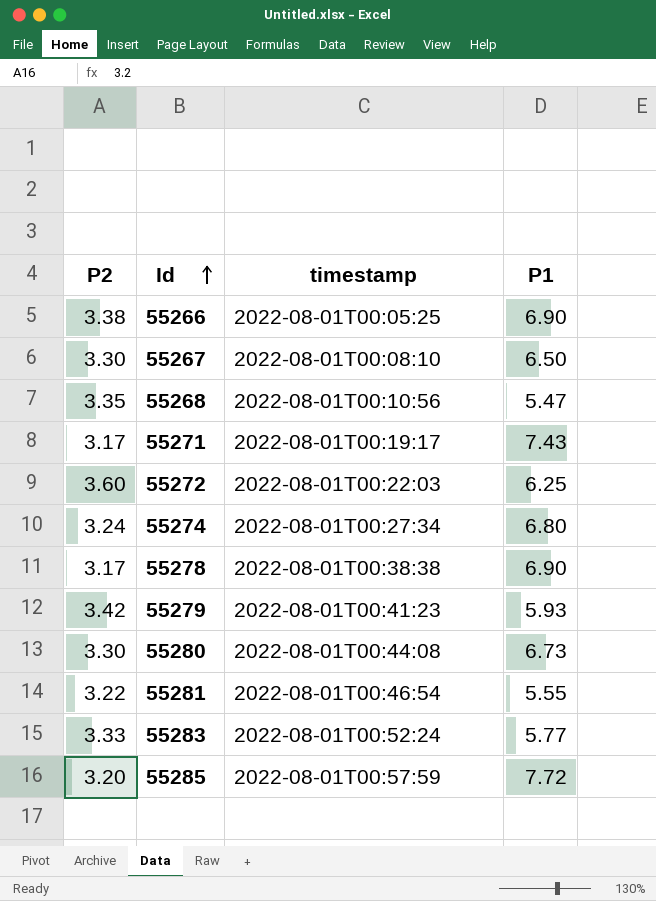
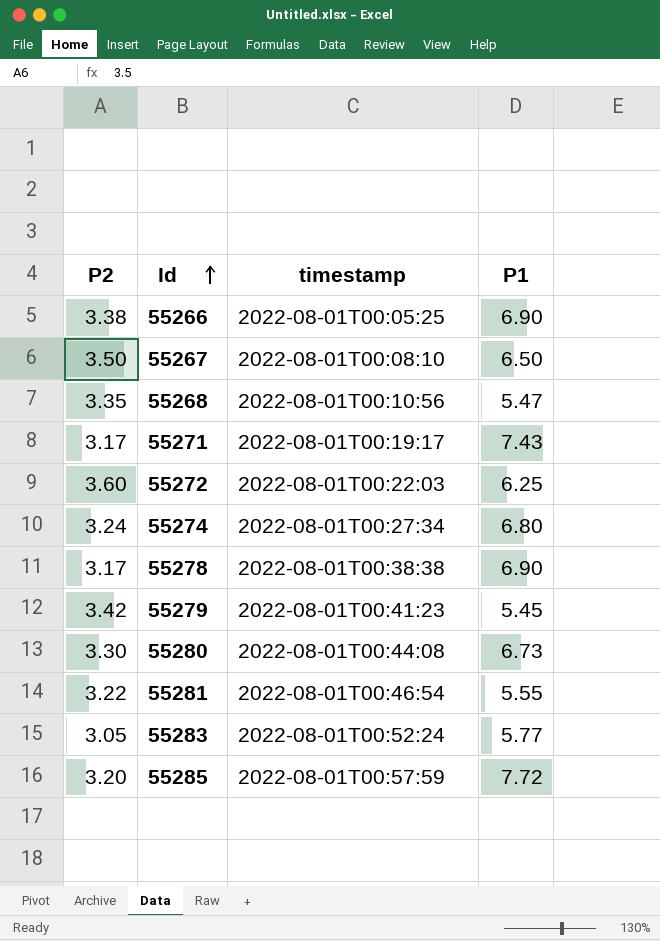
55267 | P2: 3.30 -> 3.50
55279 | P1: 5.93 -> 5.45
55283 | P2: 3.33 -> 3.05

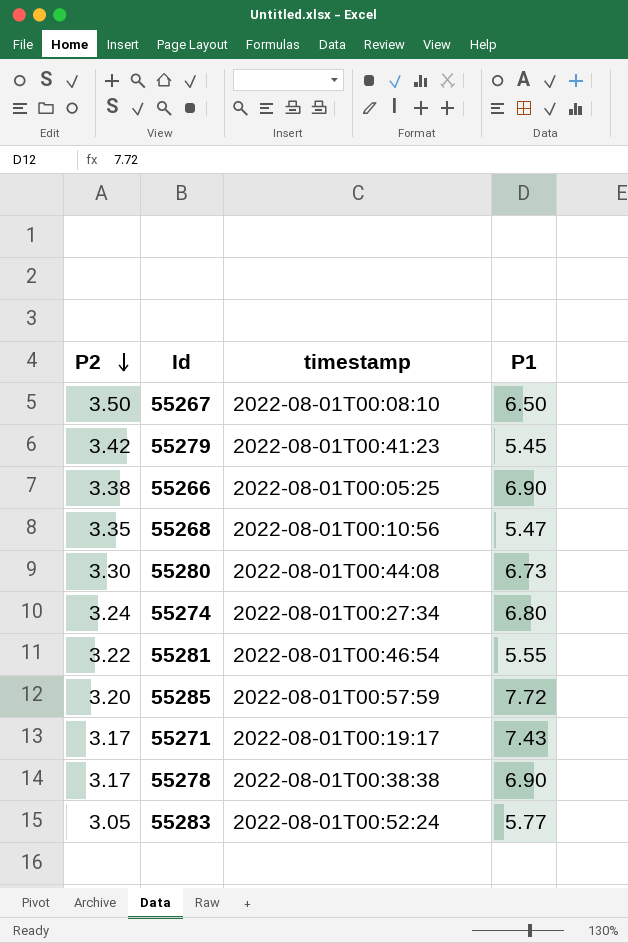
row order: Id ascending -> P2 descending
row 55272: 3.60 | 2022-08-01T00:22:03 | 6.25 -> none

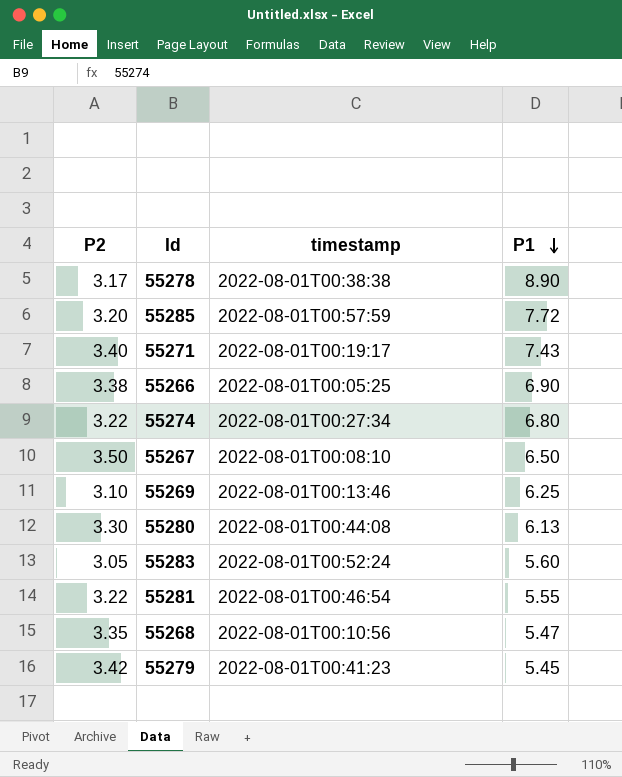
row order: P2 descending -> P1 descending
55278 | P1: 6.90 -> 8.90
55271 | P2: 3.17 -> 3.40
55274 | P2: 3.24 -> 3.22
row 55269: none -> 3.10 | 2022-08-01T00:13:46 | 6.25
55280 | P1: 6.73 -> 6.13
55283 | P1: 5.77 -> 5.60

